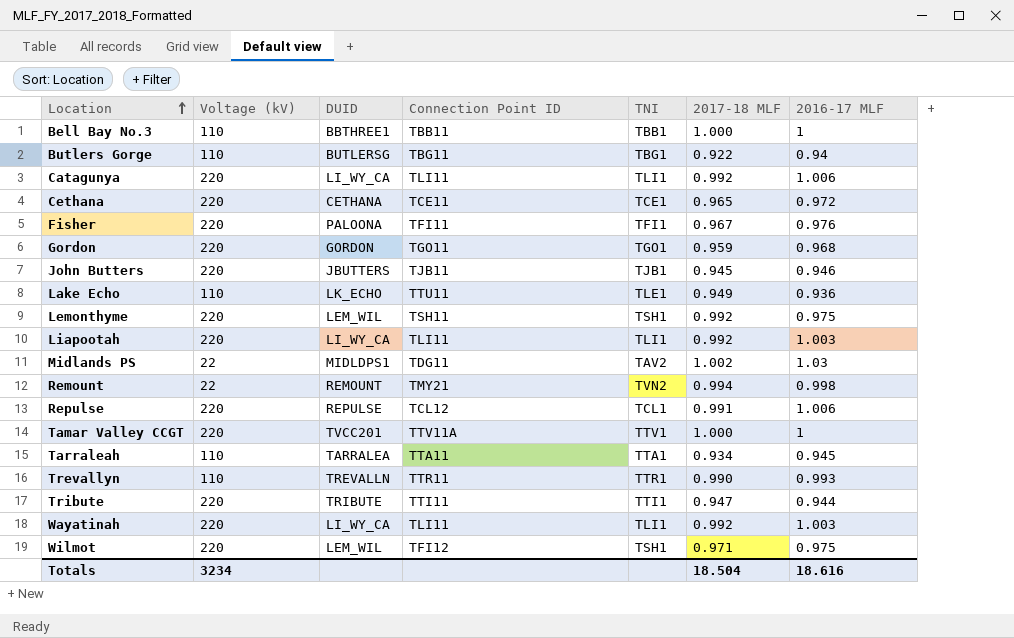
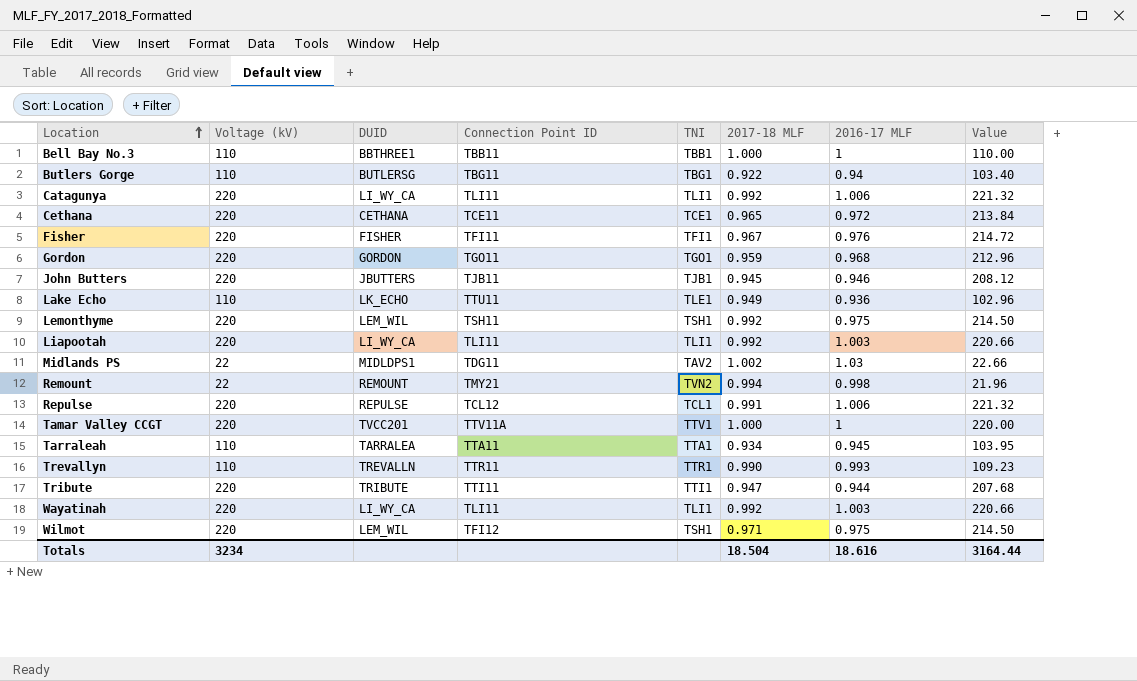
column Value | formula: none -> [Voltage (kV)] * [2016-17 MLF]
Fisher | DUID: PALOONA -> FISHER

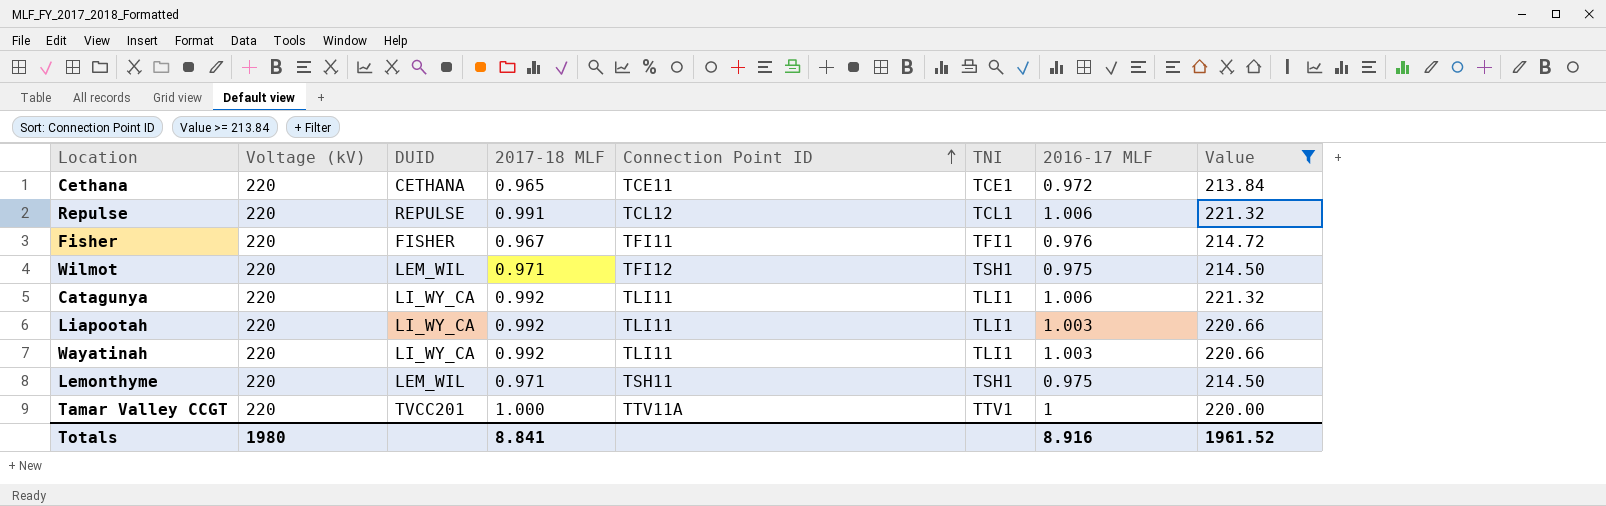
filter: none -> Value >= 213.84
row order: Location ascending -> Connection Point ID ascending
column 2017-18 MLF | position: 6 -> 4
Lemonthyme | 2017-18 MLF: 0.992 -> 0.971
Totals | Voltage (kV): 3234 -> 1980
Totals | 2017-18 MLF: 18.504 -> 8.841
Totals | 2016-17 MLF: 18.616 -> 8.916
Totals | Value: 3164.44 -> 1961.52

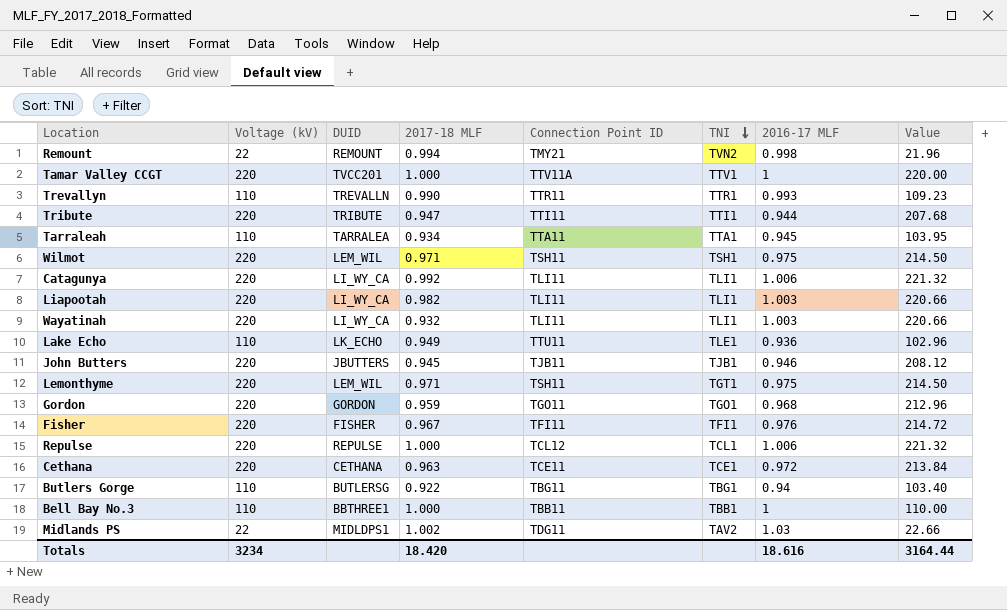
filter: Value >= 213.84 -> none
row order: Connection Point ID ascending -> TNI descending
Wilmot | Connection Point ID: TFI12 -> TSH11
Liapootah | 2017-18 MLF: 0.992 -> 0.982
Wayatinah | 2017-18 MLF: 0.992 -> 0.932
Lemonthyme | TNI: TSH1 -> TGT1
Repulse | 2017-18 MLF: 0.991 -> 1.000
Cethana | 2017-18 MLF: 0.965 -> 0.963
Totals | Voltage (kV): 1980 -> 3234
Totals | 2017-18 MLF: 8.841 -> 18.420
Totals | 2016-17 MLF: 8.916 -> 18.616
Totals | Value: 1961.52 -> 3164.44

